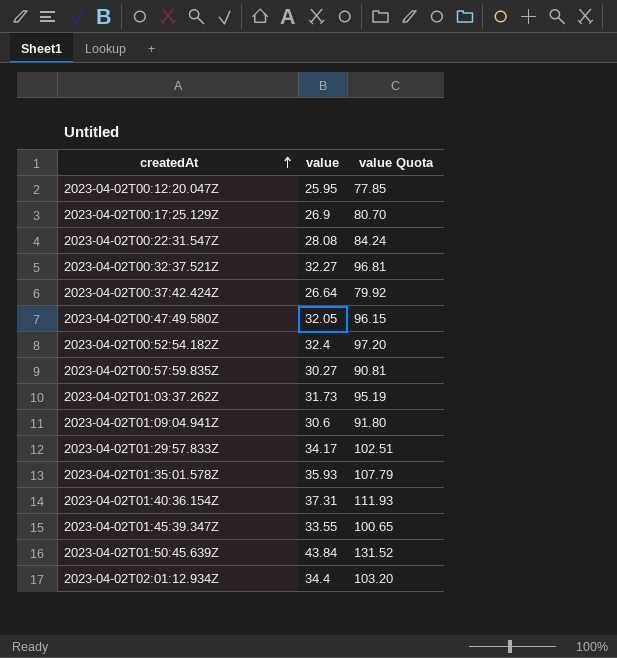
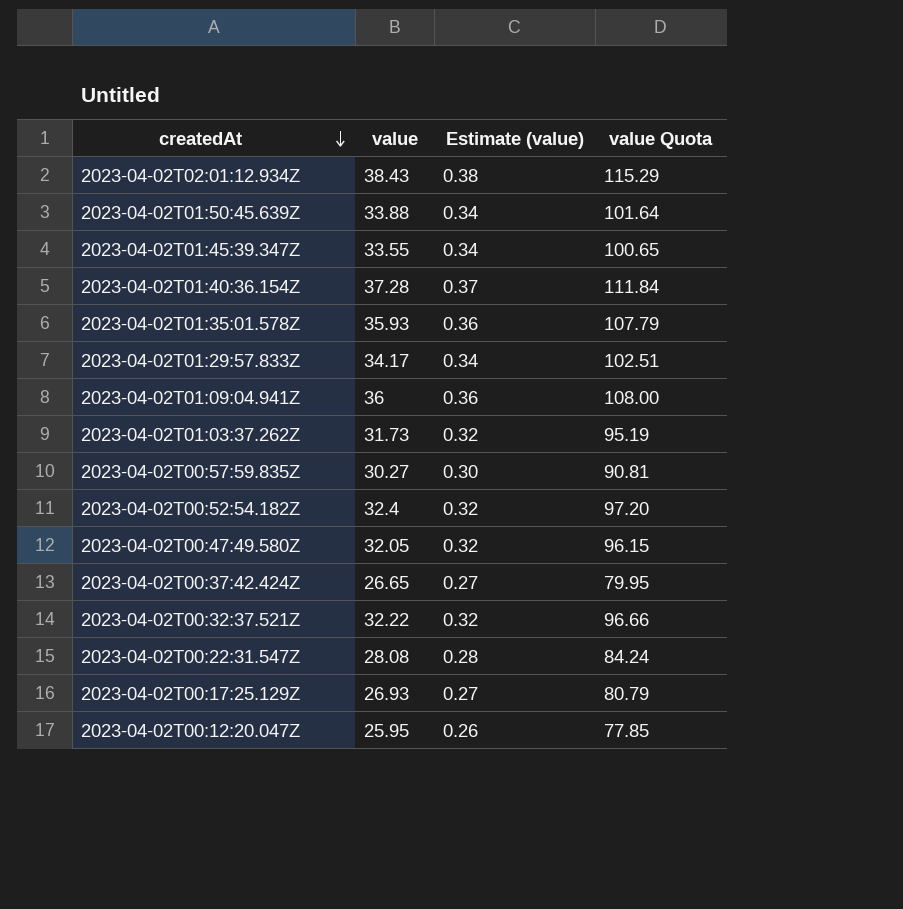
row order: createdAt ascending -> createdAt descending
column Estimate (value) | formula: none -> [value] * 0.01
2023-04-02T02:01:12.934Z | value: 34.4 -> 38.43
2023-04-02T02:01:12.934Z | value Quota: 103.20 -> 115.29
2023-04-02T01:50:45.639Z | value: 43.84 -> 33.88
2023-04-02T01:50:45.639Z | value Quota: 131.52 -> 101.64
2023-04-02T01:40:36.154Z | value: 37.31 -> 37.28
2023-04-02T01:40:36.154Z | value Quota: 111.93 -> 111.84
2023-04-02T01:09:04.941Z | value: 30.6 -> 36
2023-04-02T01:09:04.941Z | value Quota: 91.80 -> 108.00
2023-04-02T00:37:42.424Z | value: 26.64 -> 26.65
2023-04-02T00:37:42.424Z | value Quota: 79.92 -> 79.95
2023-04-02T00:32:37.521Z | value: 32.27 -> 32.22
2023-04-02T00:32:37.521Z | value Quota: 96.81 -> 96.66
2023-04-02T00:17:25.129Z | value: 26.9 -> 26.93
2023-04-02T00:17:25.129Z | value Quota: 80.70 -> 80.79

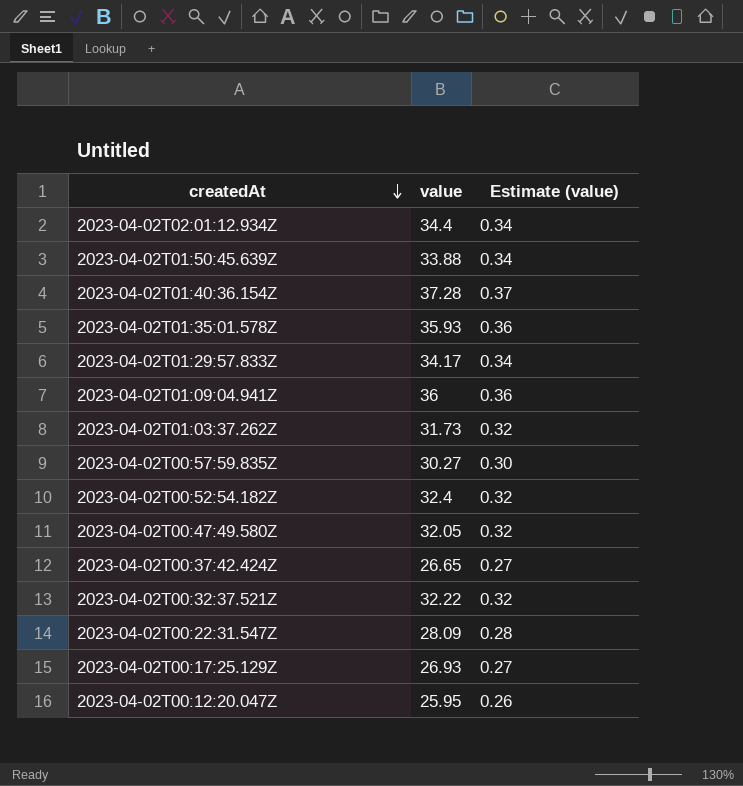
column value Quota | formula: [value] * 3 -> none
row 2023-04-02T01:45:39.347Z: 33.55 | 0.34 | 100.65 -> none
2023-04-02T02:01:12.934Z | value: 38.43 -> 34.4
2023-04-02T02:01:12.934Z | Estimate (value): 0.38 -> 0.34
2023-04-02T00:22:31.547Z | value: 28.08 -> 28.09

